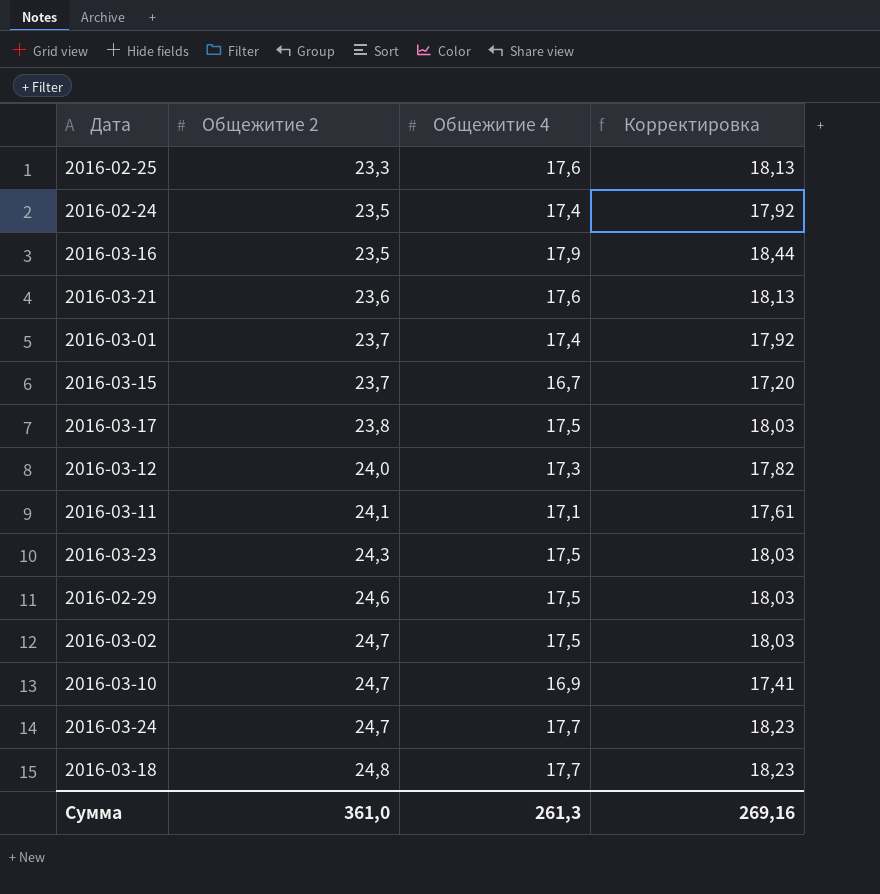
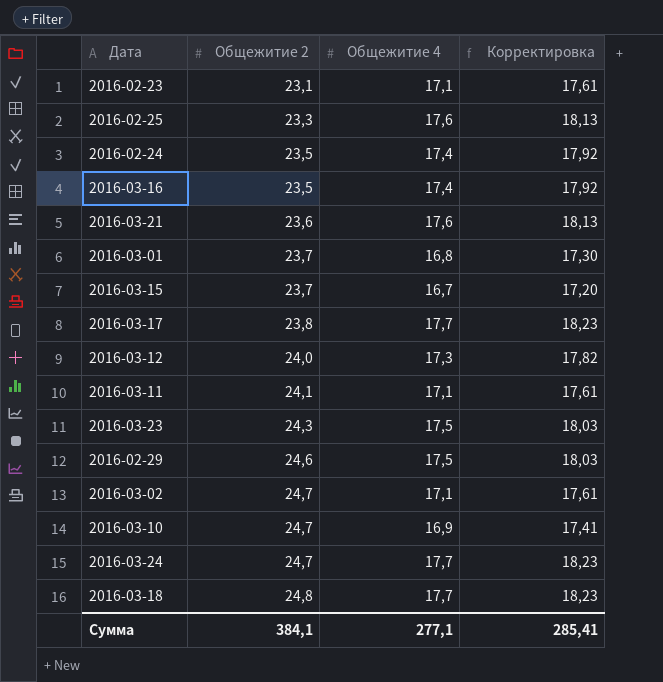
row 2016-02-23: none -> 23,1 | 17,1 | 17,61
2016-03-16 | Общежитие 4: 17,9 -> 17,4
2016-03-16 | Корректировка: 18,44 -> 17,92
2016-03-01 | Общежитие 4: 17,4 -> 16,8
2016-03-01 | Корректировка: 17,92 -> 17,30
2016-03-17 | Общежитие 4: 17,5 -> 17,7
2016-03-17 | Корректировка: 18,03 -> 18,23
2016-03-02 | Общежитие 4: 17,5 -> 17,1
2016-03-02 | Корректировка: 18,03 -> 17,61
Сумма | Общежитие 2: 361,0 -> 384,1
Сумма | Общежитие 4: 261,3 -> 277,1
Сумма | Корректировка: 269,16 -> 285,41

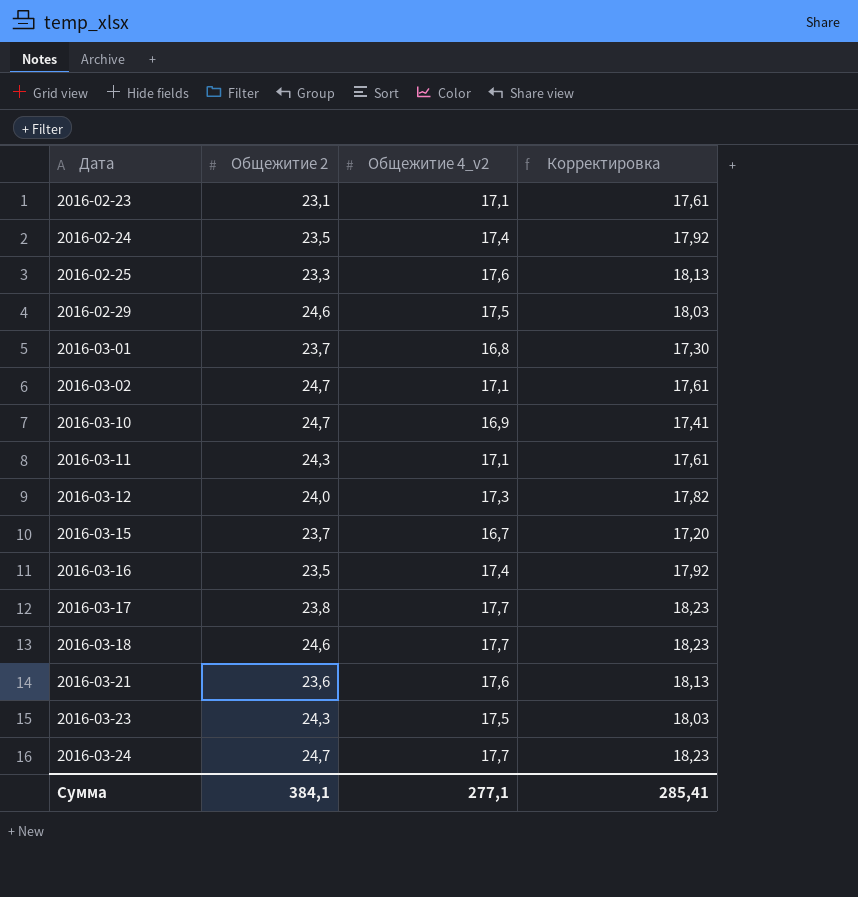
row order: Общежитие 2 ascending -> Дата ascending
column name: Общежитие 4 -> Общежитие 4_v2
2016-03-11 | Общежитие 2: 24,1 -> 24,3
2016-03-18 | Общежитие 2: 24,8 -> 24,6

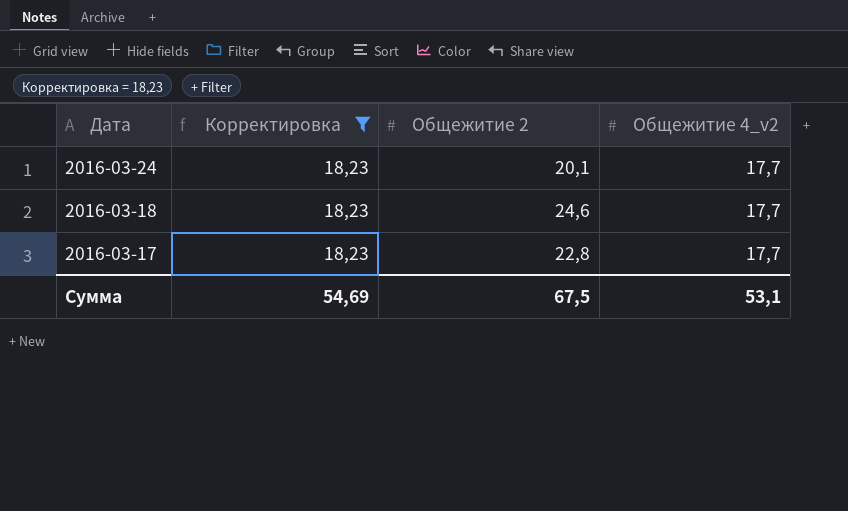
filter: none -> Корректировка = 18,23
row order: Дата ascending -> Дата descending
column Корректировка | position: 4 -> 2
2016-03-24 | Общежитие 2: 24,7 -> 20,1
2016-03-17 | Общежитие 2: 23,8 -> 22,8
Сумма | Корректировка: 285,41 -> 54,69
Сумма | Общежитие 2: 384,1 -> 67,5
Сумма | Общежитие 4_v2: 277,1 -> 53,1

